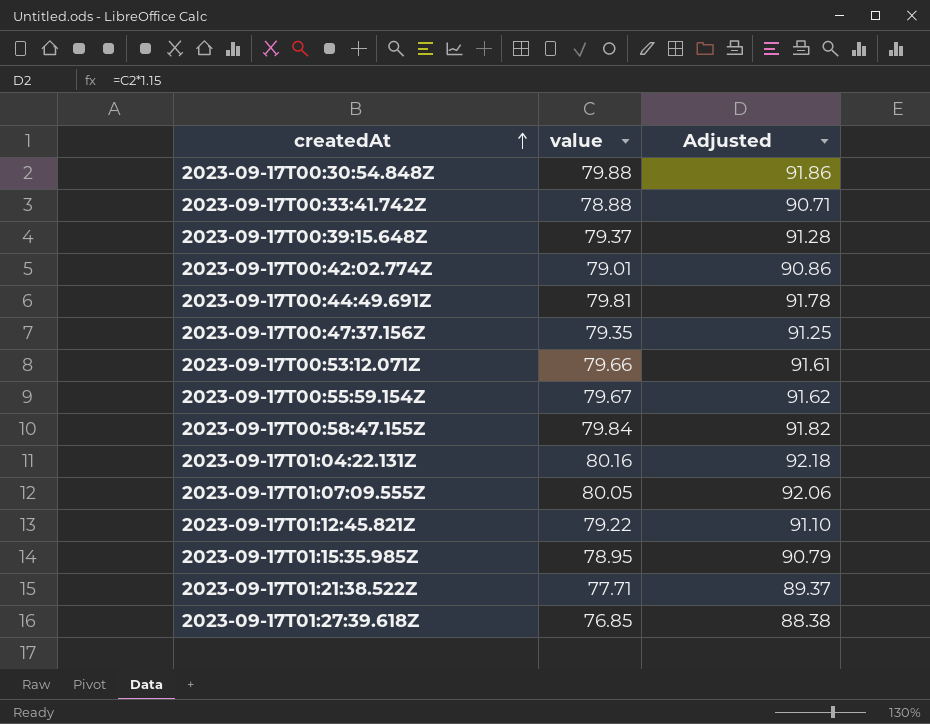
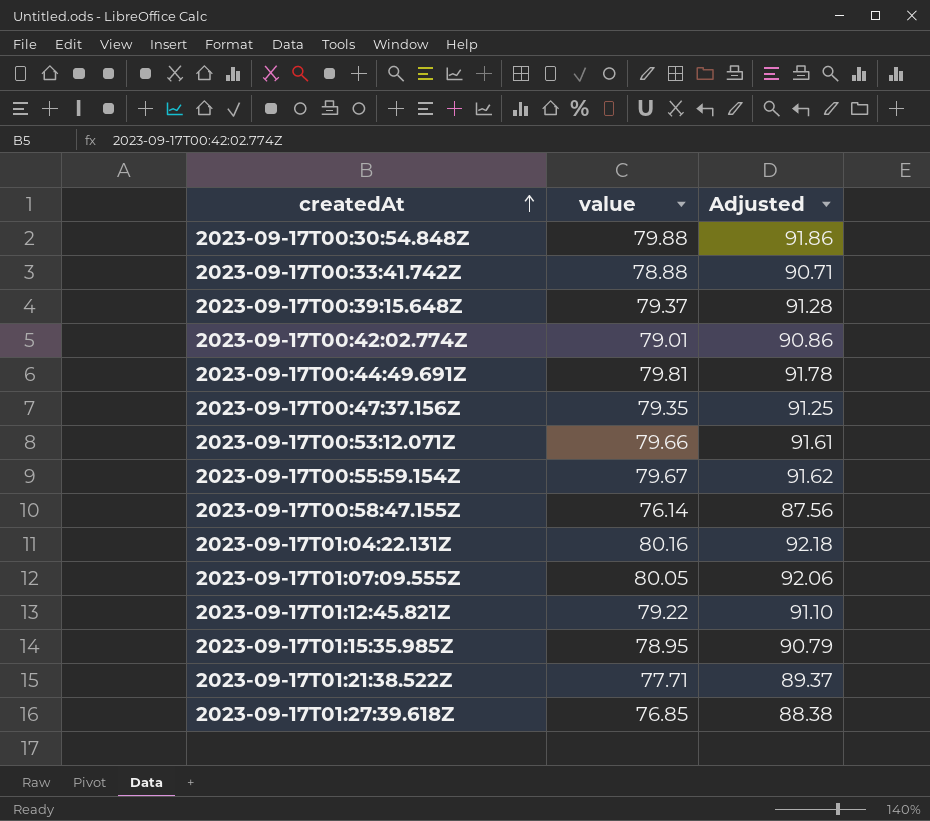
2023-09-17T00:58:47.155Z | value: 79.84 -> 76.14
2023-09-17T00:58:47.155Z | Adjusted: 91.82 -> 87.56

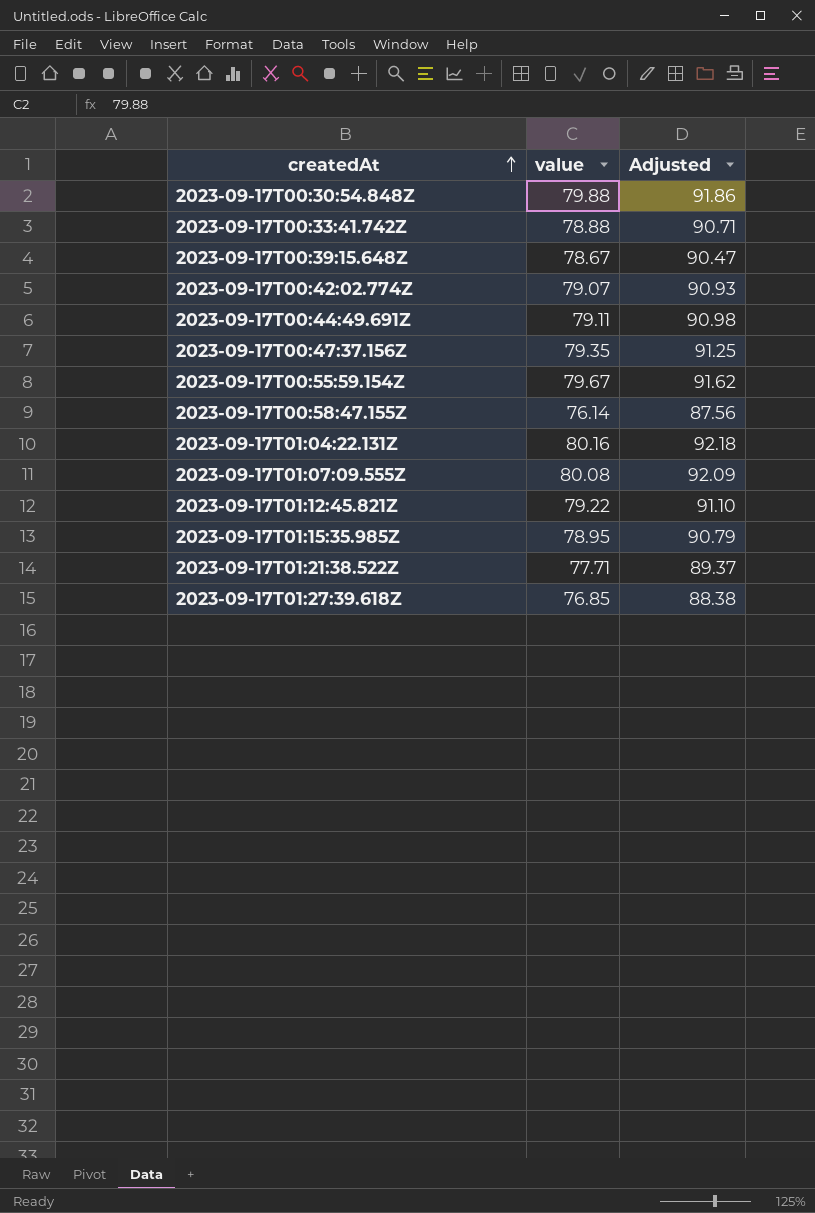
row 2023-09-17T00:53:12.071Z: 79.66 | 91.61 -> none
2023-09-17T00:39:15.648Z | value: 79.37 -> 78.67
2023-09-17T00:39:15.648Z | Adjusted: 91.28 -> 90.47
2023-09-17T00:42:02.774Z | value: 79.01 -> 79.07
2023-09-17T00:42:02.774Z | Adjusted: 90.86 -> 90.93
2023-09-17T00:44:49.691Z | value: 79.81 -> 79.11
2023-09-17T00:44:49.691Z | Adjusted: 91.78 -> 90.98
2023-09-17T01:07:09.555Z | value: 80.05 -> 80.08
2023-09-17T01:07:09.555Z | Adjusted: 92.06 -> 92.09

